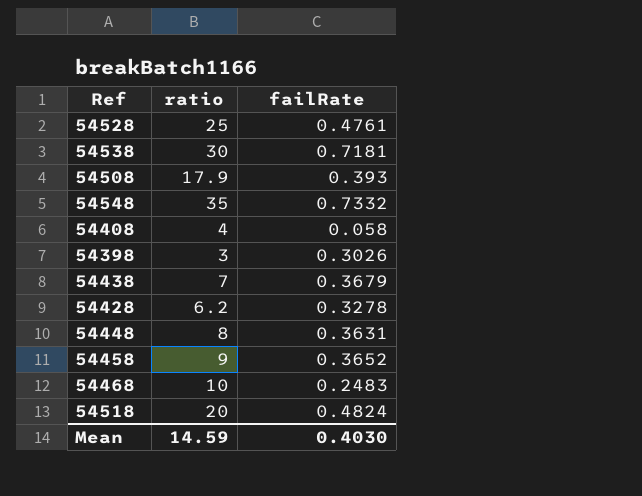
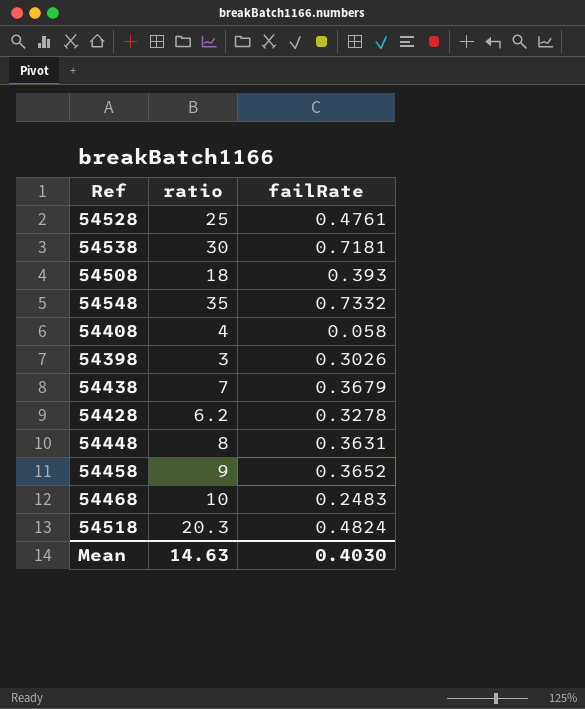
54508 | ratio: 17.9 -> 18
54518 | ratio: 20 -> 20.3
Mean | ratio: 14.59 -> 14.63

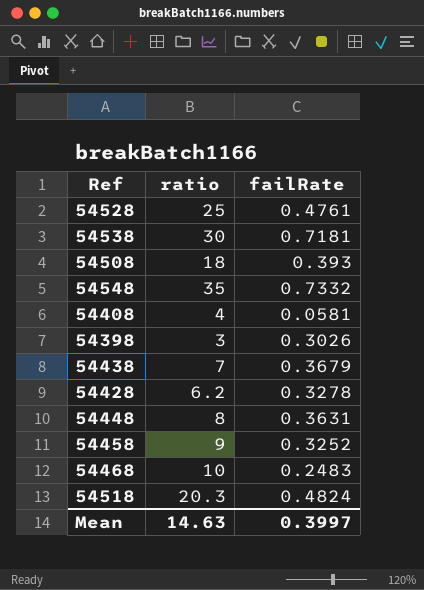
54408 | failRate: 0.058 -> 0.0581
54458 | failRate: 0.3652 -> 0.3252
Mean | failRate: 0.4030 -> 0.3997

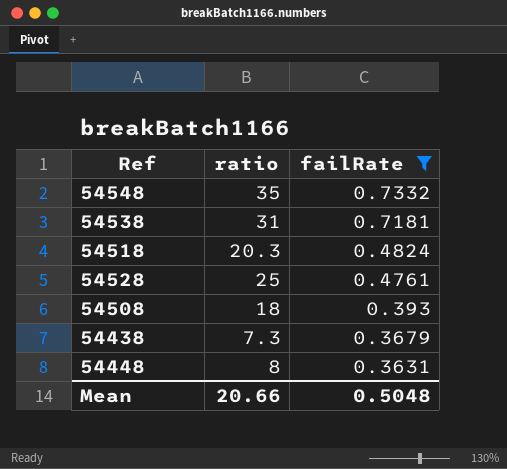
filter: none -> failRate >= 0.3631
row order: none -> failRate descending
54538 | ratio: 30 -> 31
54438 | ratio: 7 -> 7.3
Mean | ratio: 14.63 -> 20.66
Mean | failRate: 0.3997 -> 0.5048

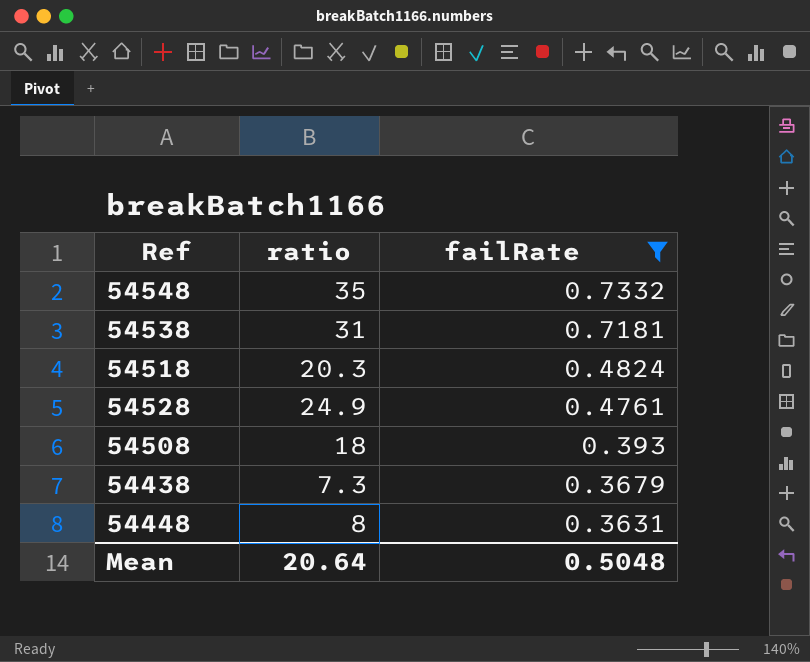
54528 | ratio: 25 -> 24.9
Mean | ratio: 20.66 -> 20.64

